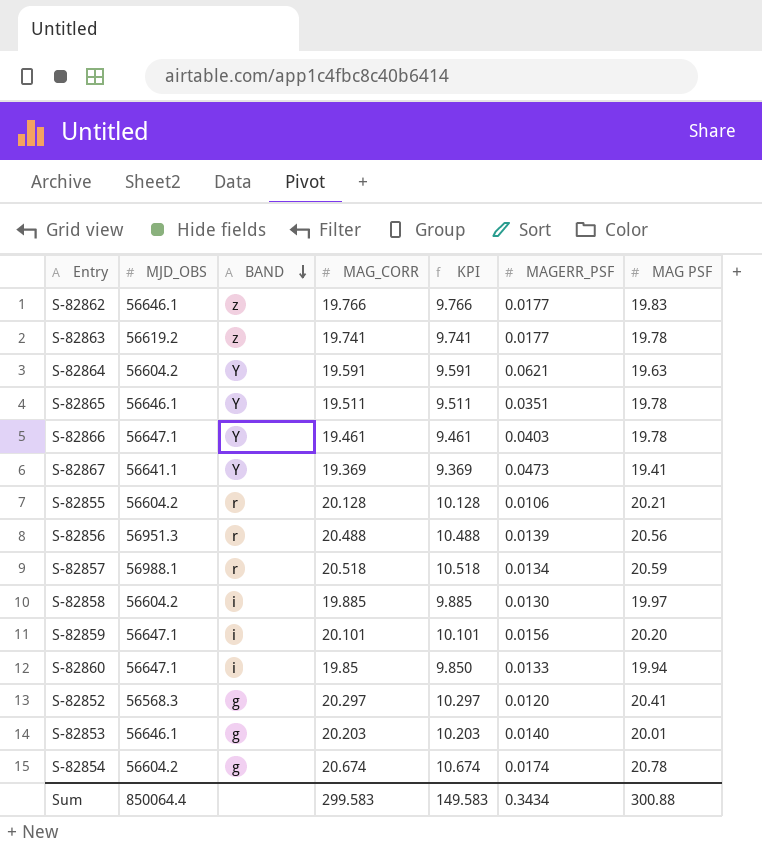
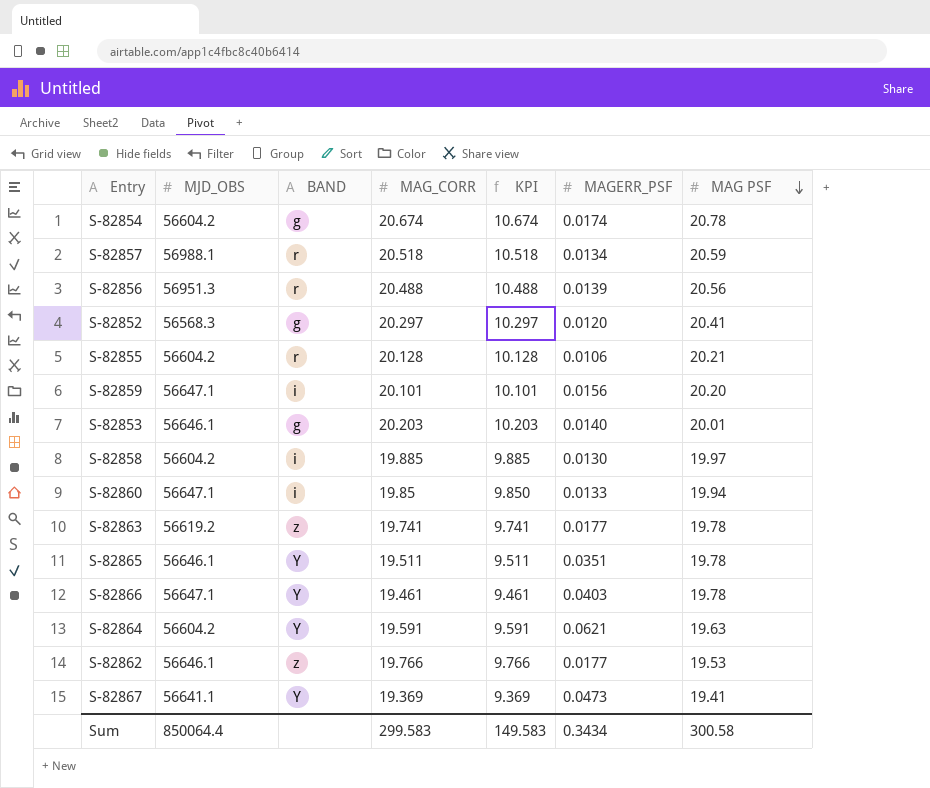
row order: BAND descending -> MAG PSF descending
S-82862 | MAG PSF: 19.83 -> 19.53
Sum | MAG PSF: 300.88 -> 300.58

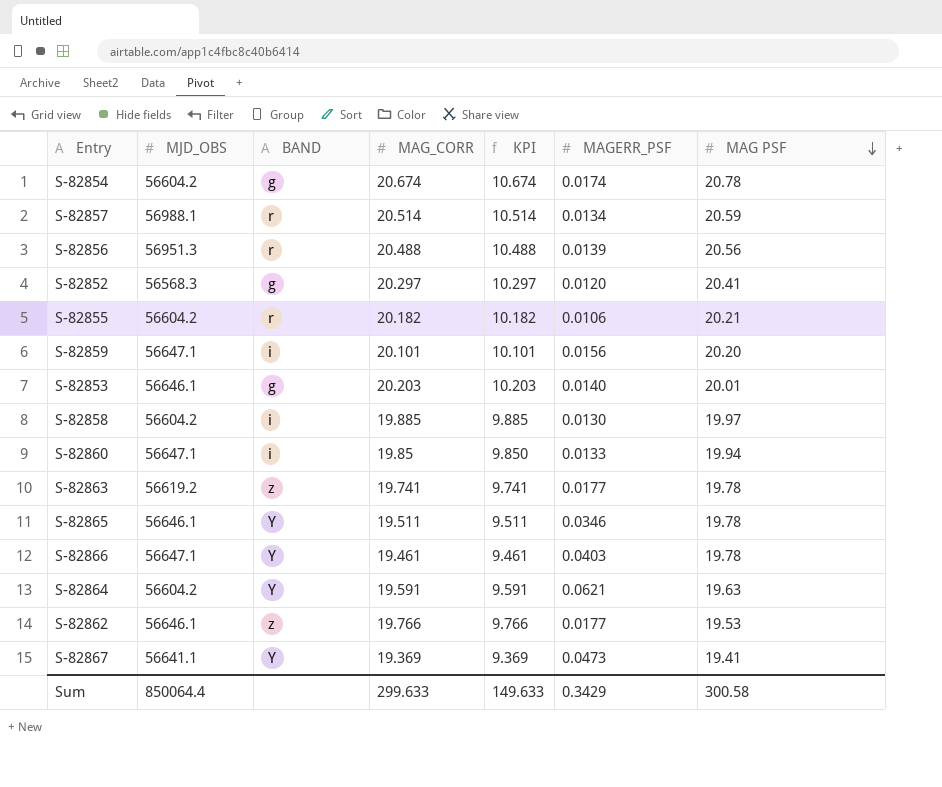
S-82857 | MAG_CORR: 20.518 -> 20.514
S-82857 | KPI: 10.518 -> 10.514
S-82855 | MAG_CORR: 20.128 -> 20.182
S-82855 | KPI: 10.128 -> 10.182
S-82865 | MAGERR_PSF: 0.0351 -> 0.0346
Sum | MAG_CORR: 299.583 -> 299.633
Sum | KPI: 149.583 -> 149.633
Sum | MAGERR_PSF: 0.3434 -> 0.3429

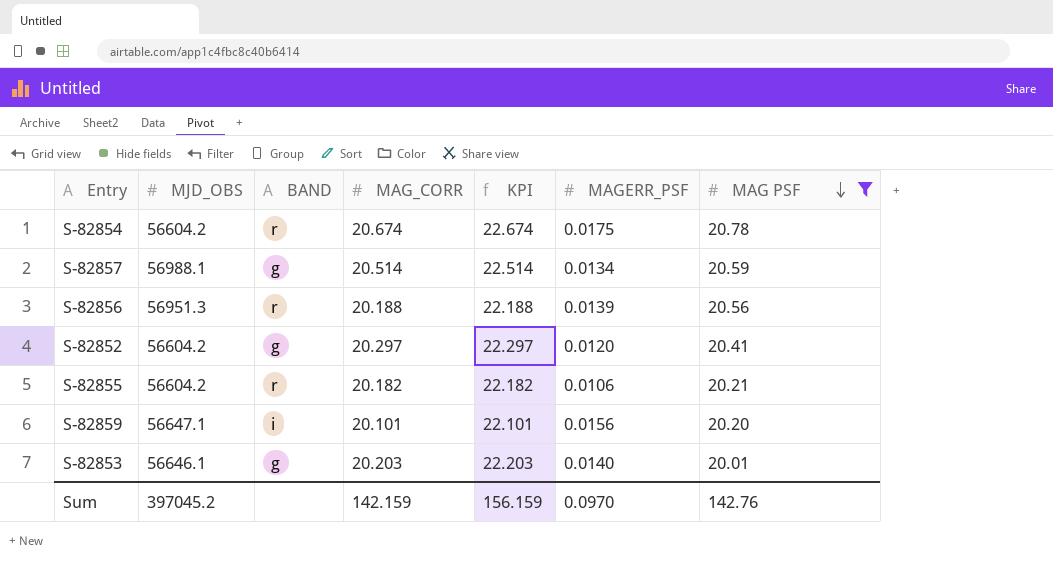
filter: none -> MAG PSF >= 20.01
column KPI | formula: [MAG_CORR] - 10 -> [MAG_CORR] + 2
S-82854 | BAND: g -> r
S-82854 | MAGERR_PSF: 0.0174 -> 0.0175
S-82857 | BAND: r -> g
S-82856 | MAG_CORR: 20.488 -> 20.188
S-82852 | MJD_OBS: 56568.3 -> 56604.2
Sum | MJD_OBS: 850064.4 -> 397045.2
Sum | MAG_CORR: 299.633 -> 142.159
Sum | KPI: 149.633 -> 156.159
Sum | MAGERR_PSF: 0.3429 -> 0.0970
Sum | MAG PSF: 300.58 -> 142.76

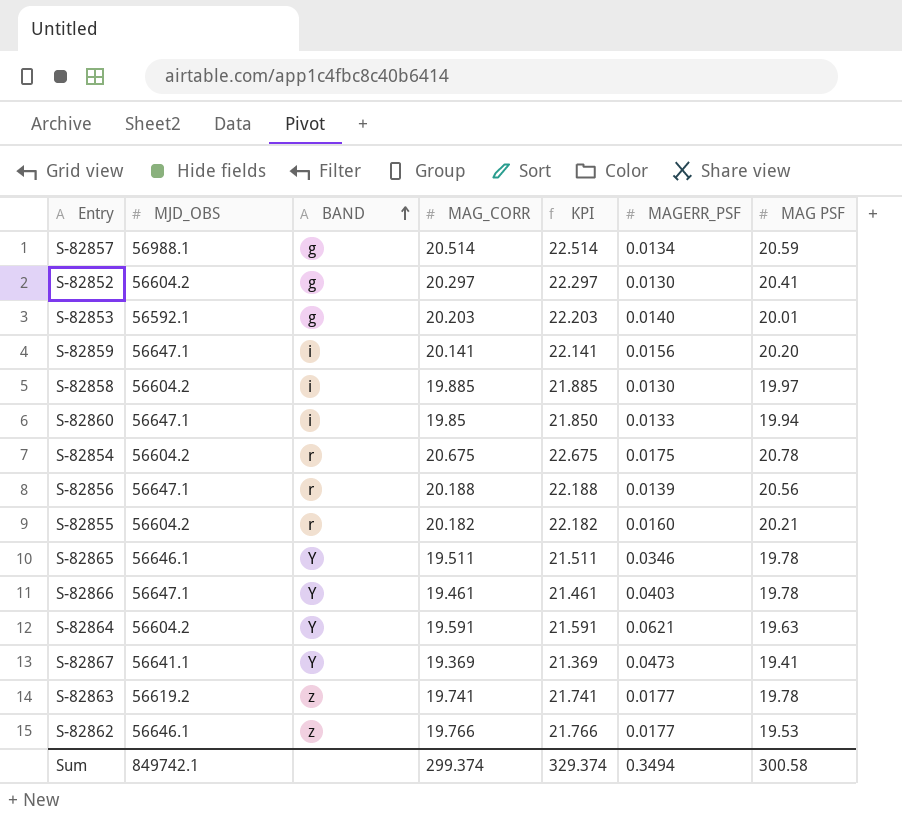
filter: MAG PSF >= 20.01 -> none
row order: MAG PSF descending -> BAND ascending
S-82852 | MAGERR_PSF: 0.0120 -> 0.0130
S-82853 | MJD_OBS: 56646.1 -> 56592.1
S-82859 | MAG_CORR: 20.101 -> 20.141
S-82859 | KPI: 22.101 -> 22.141
S-82854 | MAG_CORR: 20.674 -> 20.675
S-82854 | KPI: 22.674 -> 22.675
S-82856 | MJD_OBS: 56951.3 -> 56647.1
S-82855 | MAGERR_PSF: 0.0106 -> 0.0160
Sum | MJD_OBS: 397045.2 -> 849742.1
Sum | MAG_CORR: 142.159 -> 299.374
Sum | KPI: 156.159 -> 329.374
Sum | MAGERR_PSF: 0.0970 -> 0.3494
Sum | MAG PSF: 142.76 -> 300.58

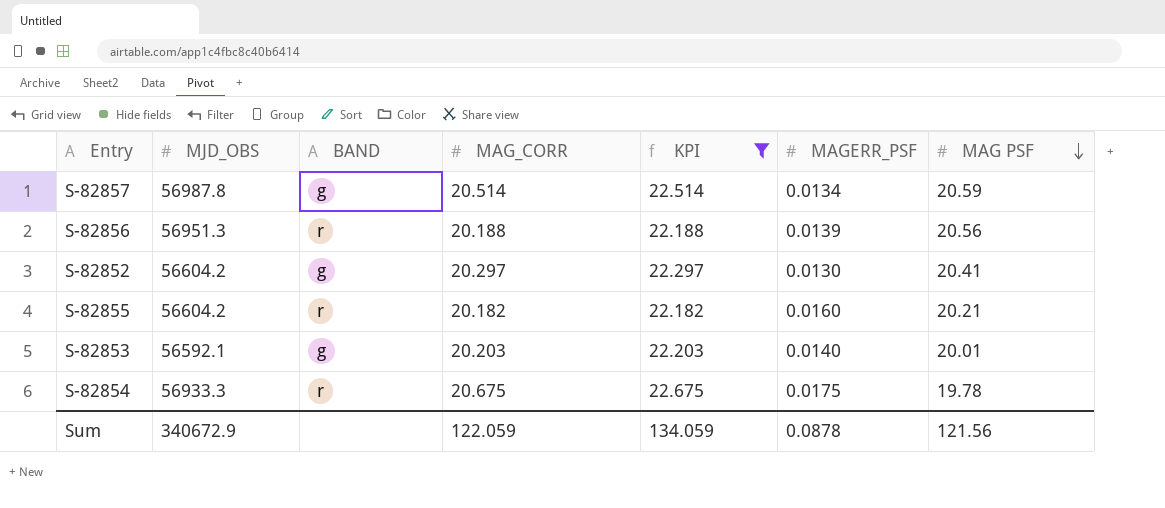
filter: none -> KPI >= 22.182
row order: BAND ascending -> MAG PSF descending
S-82857 | MJD_OBS: 56988.1 -> 56987.8
S-82856 | MJD_OBS: 56647.1 -> 56951.3
S-82854 | MJD_OBS: 56604.2 -> 56933.3
S-82854 | MAG PSF: 20.78 -> 19.78
Sum | MJD_OBS: 849742.1 -> 340672.9
Sum | MAG_CORR: 299.374 -> 122.059
Sum | KPI: 329.374 -> 134.059
Sum | MAGERR_PSF: 0.3494 -> 0.0878
Sum | MAG PSF: 300.58 -> 121.56

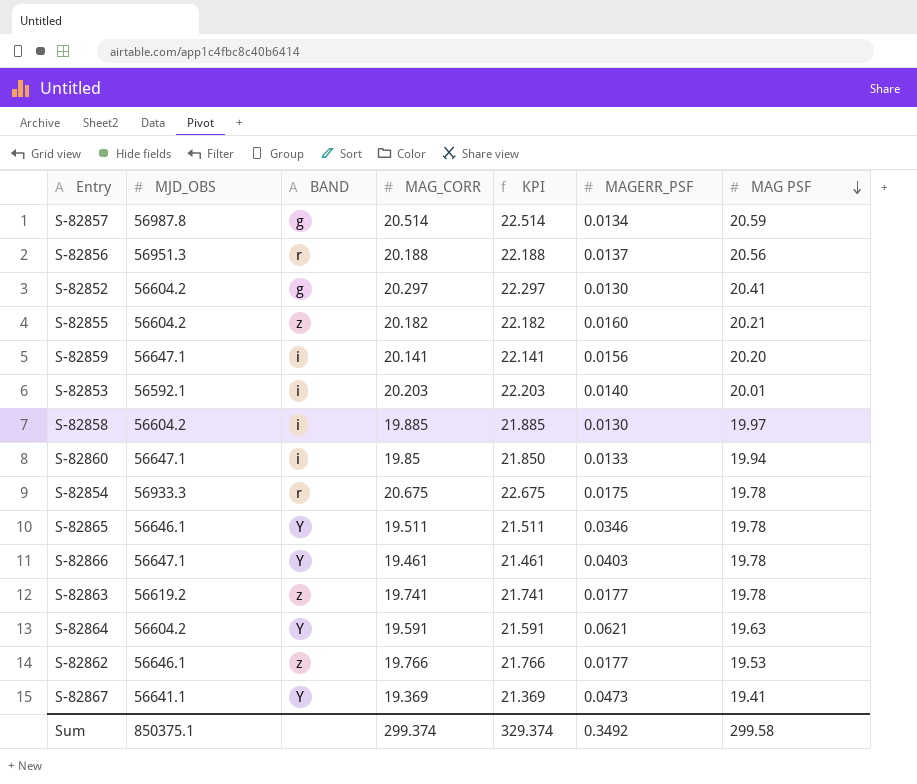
filter: KPI >= 22.182 -> none
S-82856 | MAGERR_PSF: 0.0139 -> 0.0137
S-82855 | BAND: r -> z
S-82853 | BAND: g -> i
Sum | MJD_OBS: 340672.9 -> 850375.1
Sum | MAG_CORR: 122.059 -> 299.374
Sum | KPI: 134.059 -> 329.374
Sum | MAGERR_PSF: 0.0878 -> 0.3492
Sum | MAG PSF: 121.56 -> 299.58

